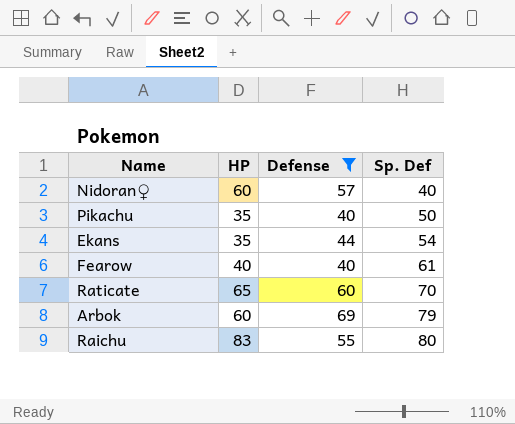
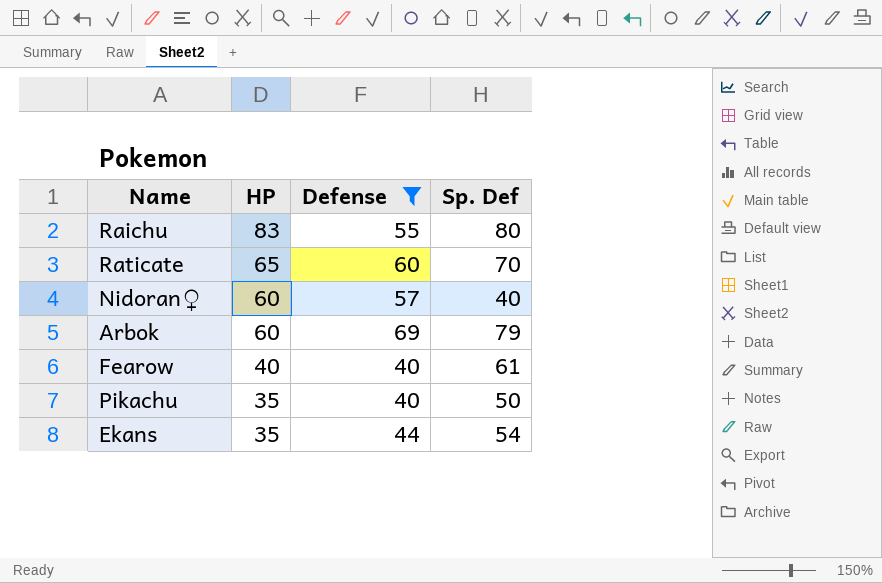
row order: Sp. Def ascending -> HP descending

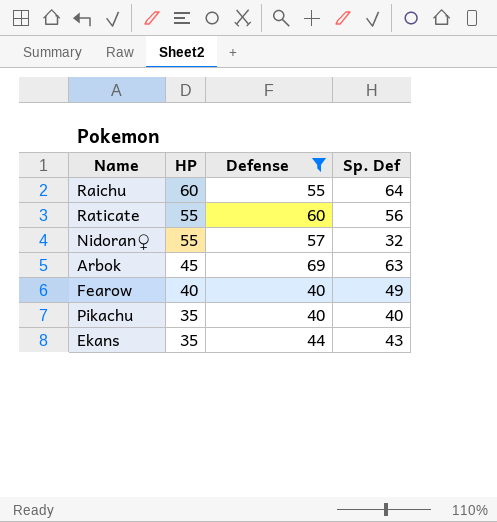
Raichu | HP: 83 -> 60
Raichu | Sp. Def: 80 -> 64
Raticate | HP: 65 -> 55
Raticate | Sp. Def: 70 -> 56
Nidoran♀ | HP: 60 -> 55
Nidoran♀ | Sp. Def: 40 -> 32
Arbok | HP: 60 -> 45
Arbok | Sp. Def: 79 -> 63
Fearow | Sp. Def: 61 -> 49
Pikachu | Sp. Def: 50 -> 40
Ekans | Sp. Def: 54 -> 43

